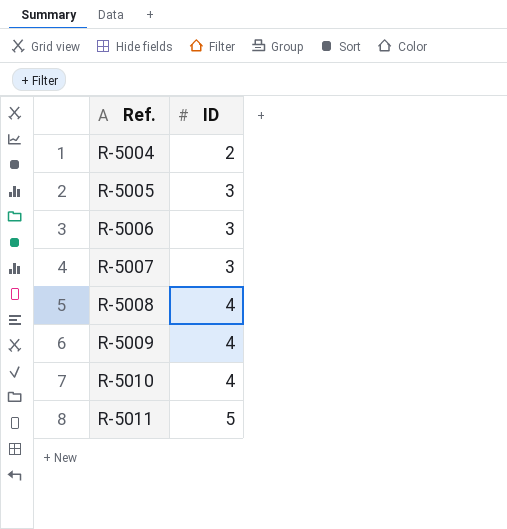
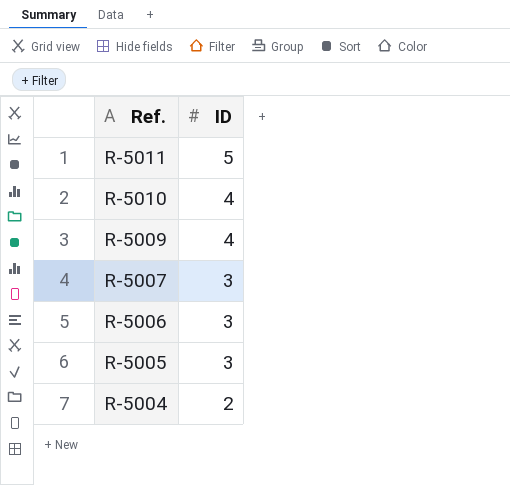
row order: Ref. ascending -> Ref. descending
row R-5008: 4 -> none

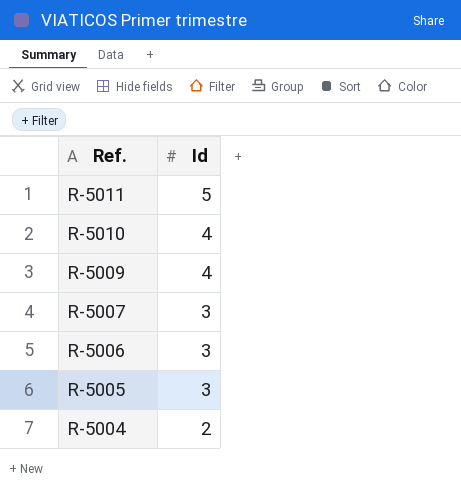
column name: ID -> Id

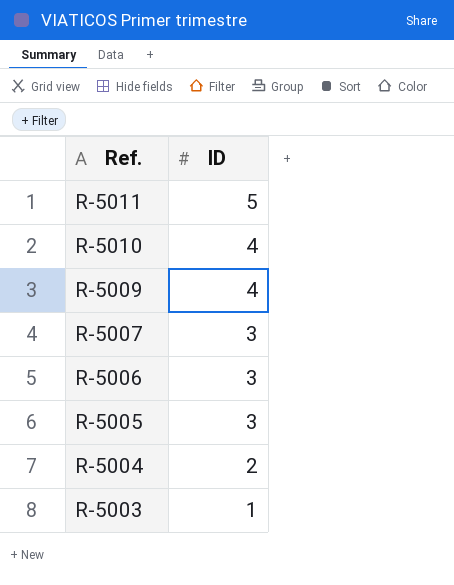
column name: Id -> ID
row R-5003: none -> 1

